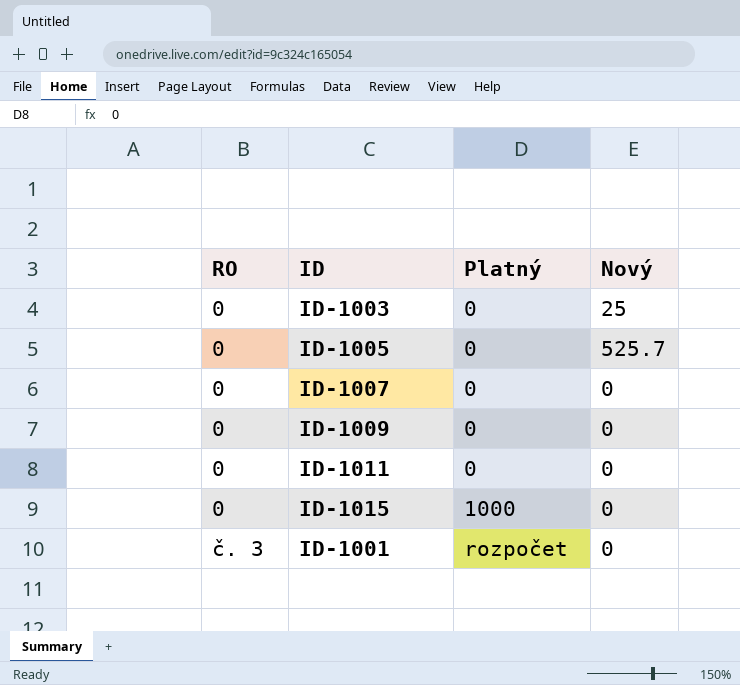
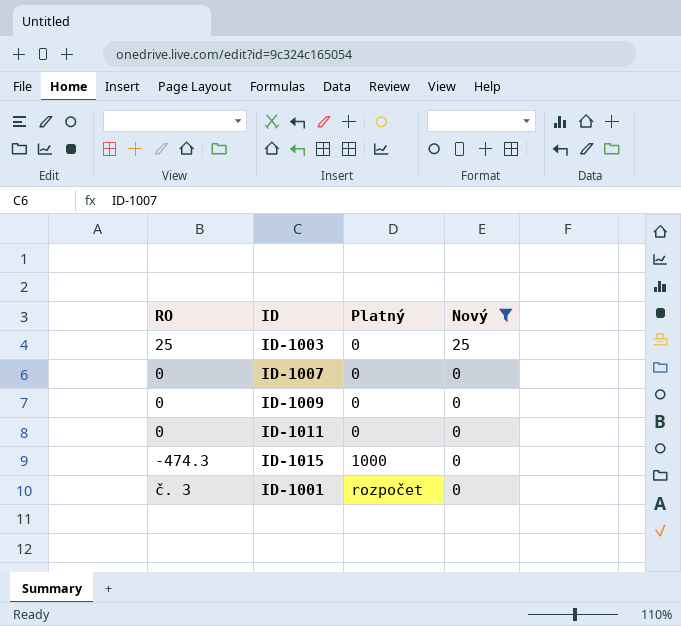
filter: none -> Nový != 525.7
ID-1003 | RO: 0 -> 25
ID-1015 | RO: 0 -> -474.3

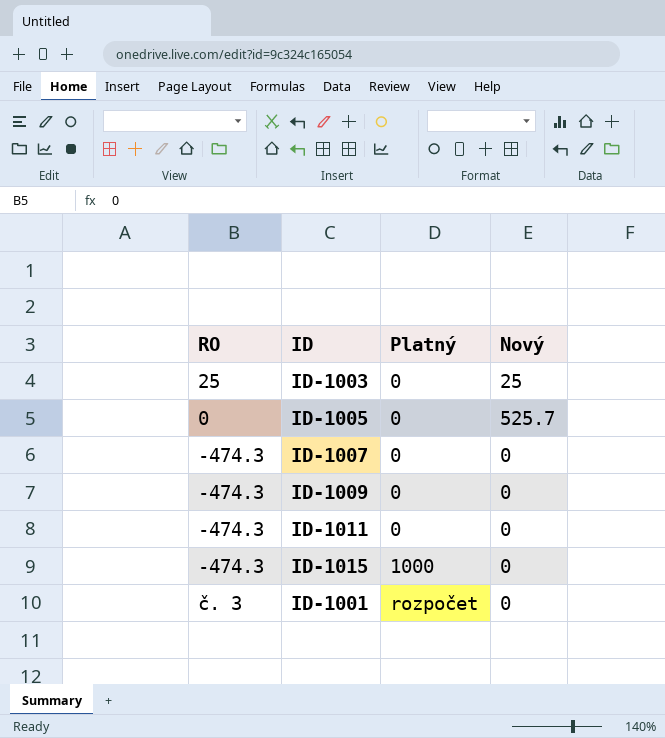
filter: Nový != 525.7 -> none
ID-1007 | RO: 0 -> -474.3
ID-1009 | RO: 0 -> -474.3
ID-1011 | RO: 0 -> -474.3

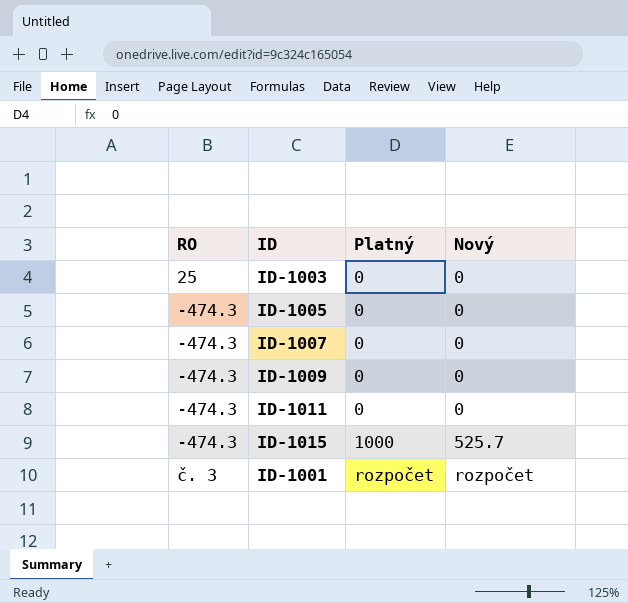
ID-1003 | Nový: 25 -> 0
ID-1005 | RO: 0 -> -474.3
ID-1005 | Nový: 525.7 -> 0
ID-1015 | Nový: 0 -> 525.7
ID-1001 | Nový: 0 -> rozpočet

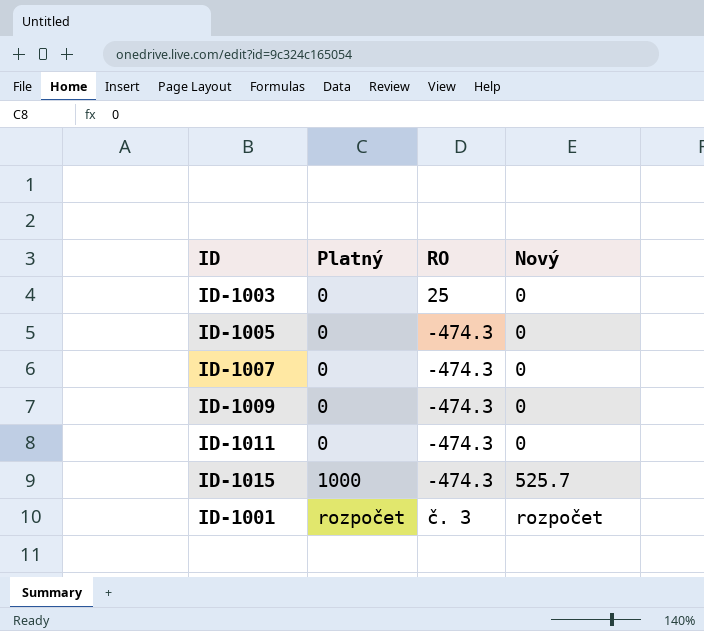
column RO | position: 1 -> 3

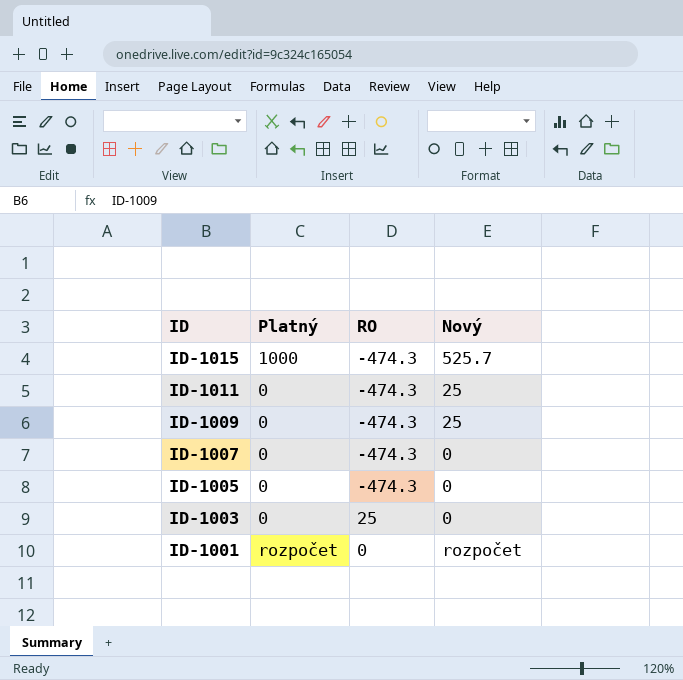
row order: Platný ascending -> ID descending
ID-1011 | Nový: 0 -> 25
ID-1009 | Nový: 0 -> 25
ID-1001 | RO: č. 3 -> 0

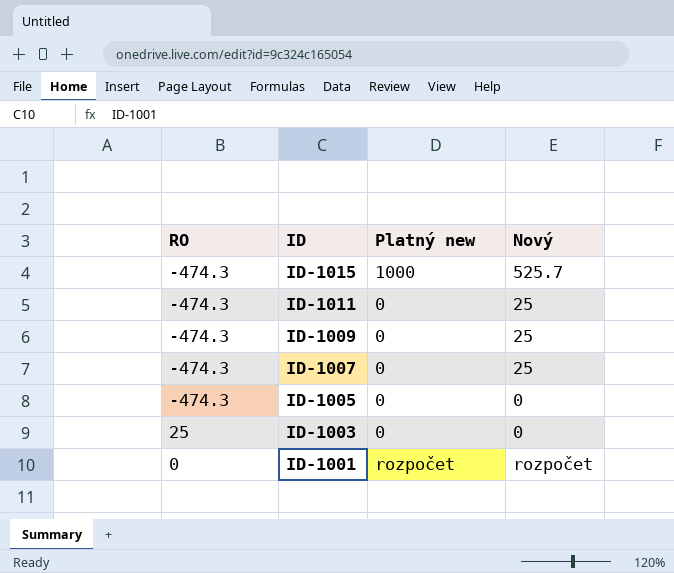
column RO | position: 3 -> 1
column name: Platný -> Platný new
ID-1007 | Nový: 0 -> 25

